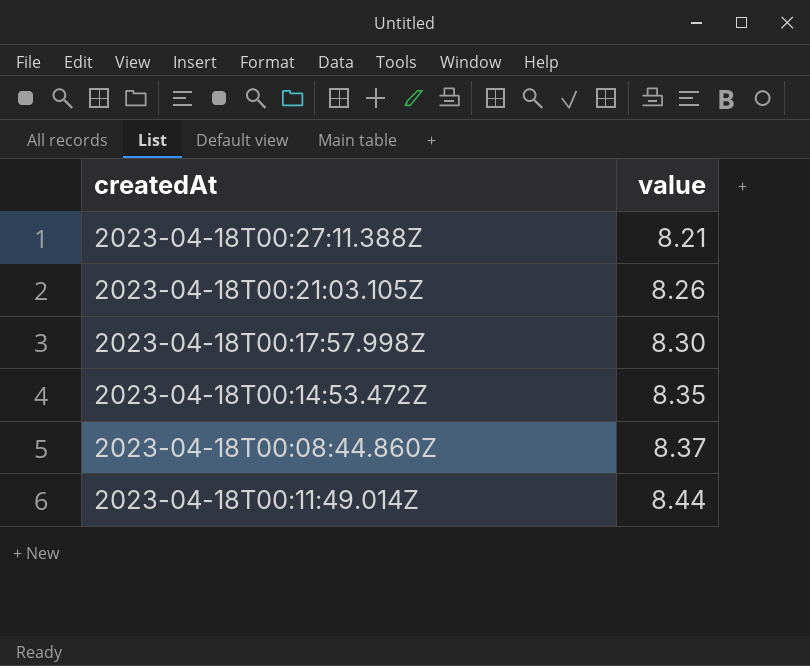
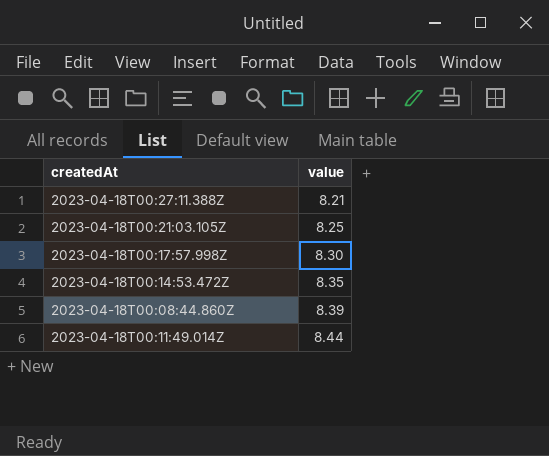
2023-04-18T00:21:03.105Z | value: 8.26 -> 8.25
2023-04-18T00:08:44.860Z | value: 8.37 -> 8.39

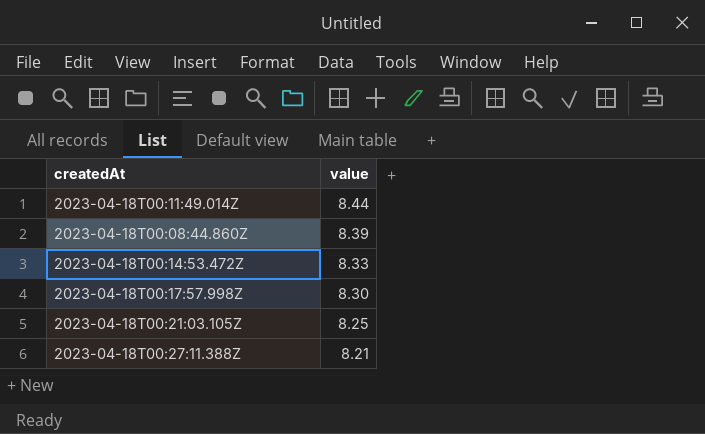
row order: value ascending -> value descending
2023-04-18T00:14:53.472Z | value: 8.35 -> 8.33

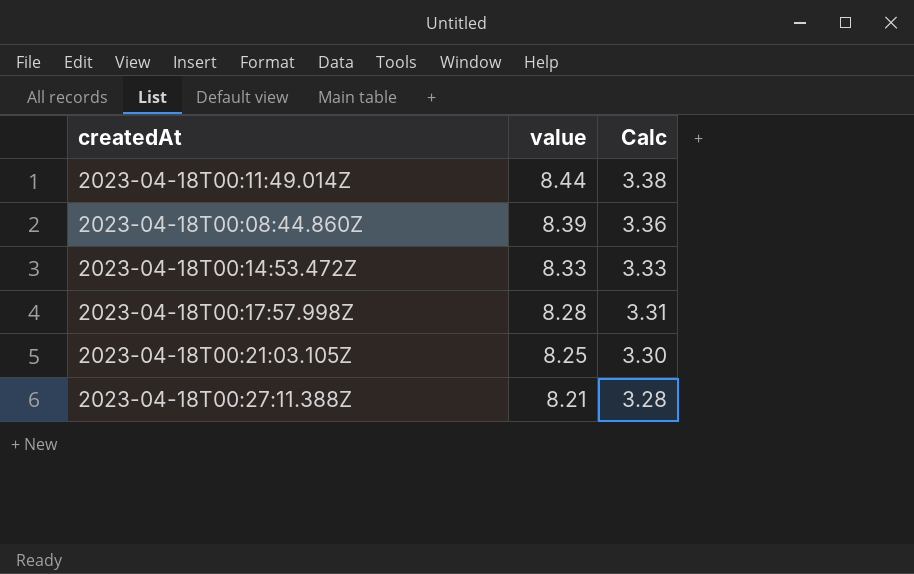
column Calc | formula: none -> [value] * 0.4
2023-04-18T00:17:57.998Z | value: 8.30 -> 8.28

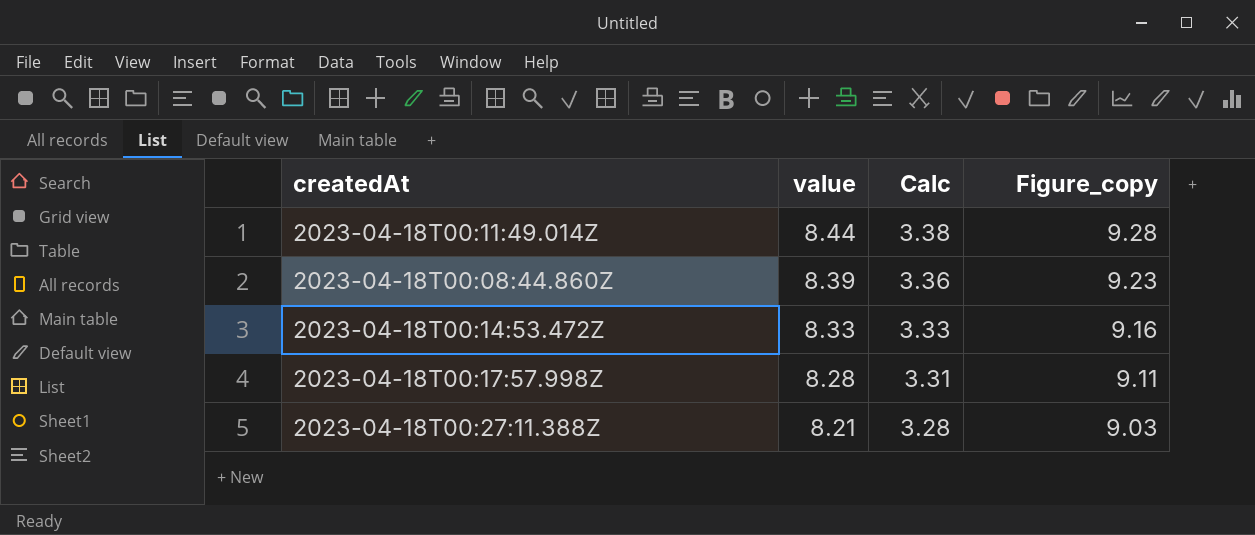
column Figure_copy | formula: none -> [value] * 1.1
row 2023-04-18T00:21:03.105Z: 8.25 | 3.30 -> none

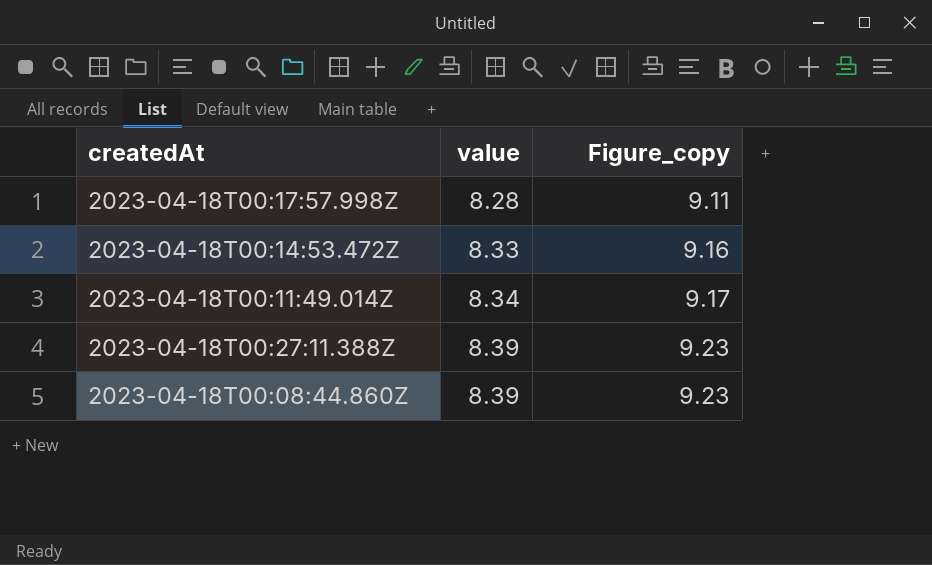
row order: value descending -> value ascending
column Calc | formula: [value] * 0.4 -> none
2023-04-18T00:11:49.014Z | value: 8.44 -> 8.34
2023-04-18T00:11:49.014Z | Figure_copy: 9.28 -> 9.17
2023-04-18T00:27:11.388Z | value: 8.21 -> 8.39
2023-04-18T00:27:11.388Z | Figure_copy: 9.03 -> 9.23

